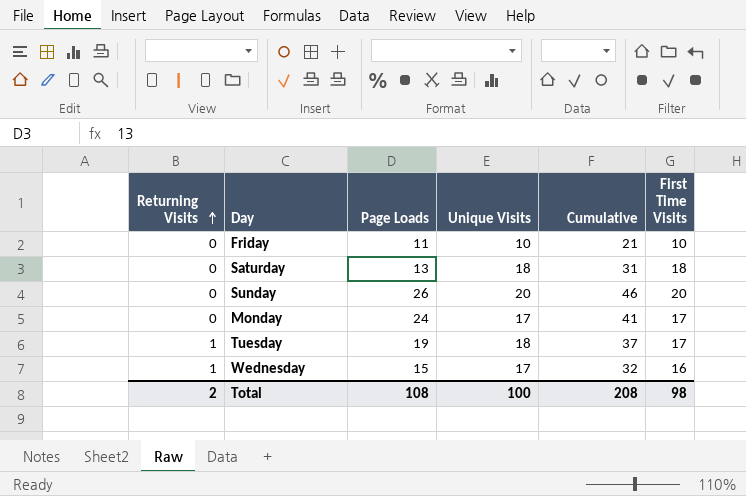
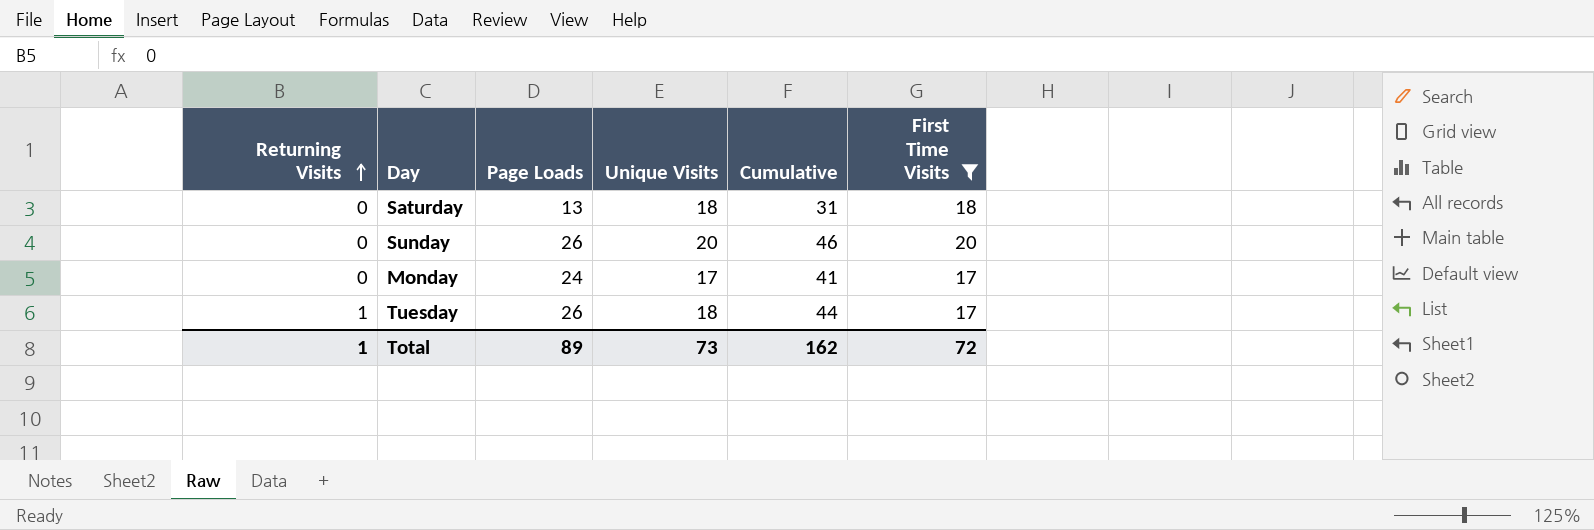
filter: none -> First Time Visits >= 17
Tuesday | Page Loads: 19 -> 26
Tuesday | Cumulative: 37 -> 44
Total | Returning Visits: 2 -> 1
Total | Page Loads: 108 -> 89
Total | Unique Visits: 100 -> 73
Total | Cumulative: 208 -> 162
Total | First Time Visits: 98 -> 72

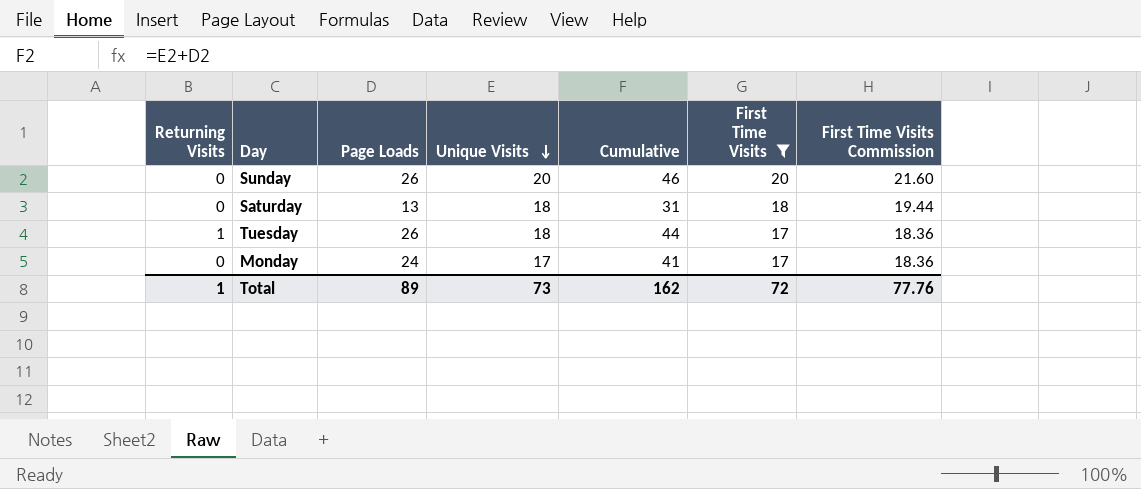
row order: Returning Visits ascending -> Unique Visits descending
column First Time Visits Commission | formula: none -> [First Time Visits] * 1.08

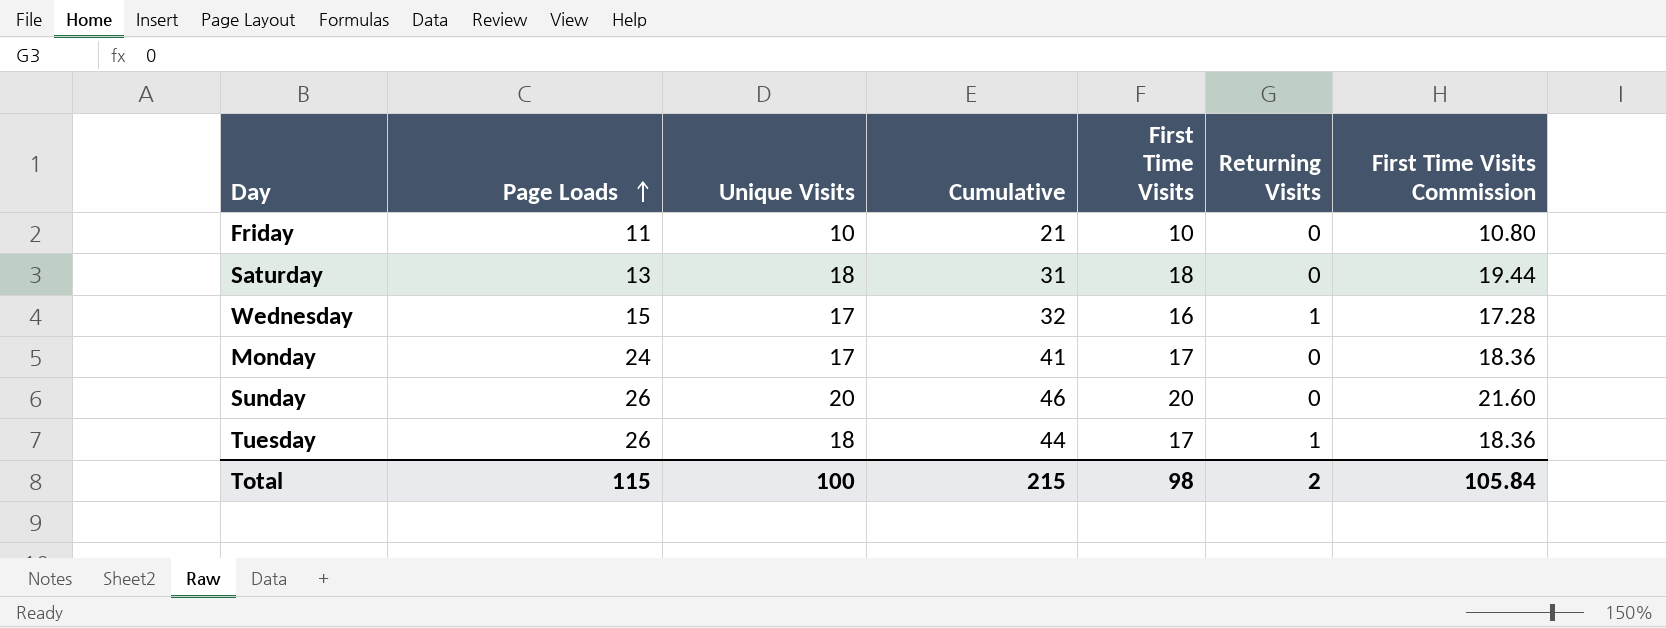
filter: First Time Visits >= 17 -> none
row order: Unique Visits descending -> Page Loads ascending
column Returning Visits | position: 1 -> 6
Total | Page Loads: 89 -> 115
Total | Unique Visits: 73 -> 100
Total | Cumulative: 162 -> 215
Total | First Time Visits: 72 -> 98
Total | Returning Visits: 1 -> 2
Total | First Time Visits Commission: 77.76 -> 105.84

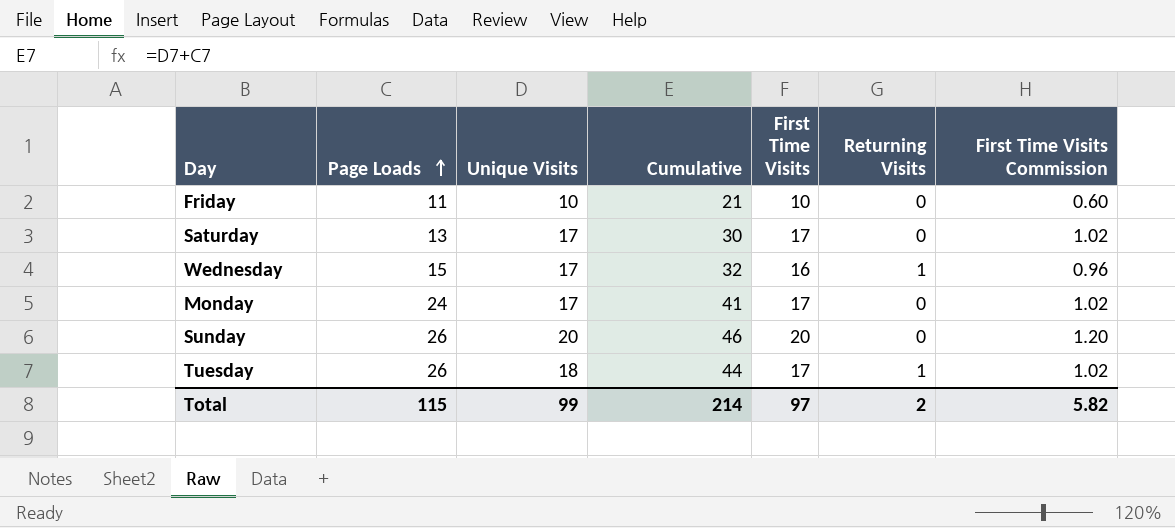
column First Time Visits Commission | formula: [First Time Visits] * 1.08 -> [First Time Visits] * 0.06
Saturday | Unique Visits: 18 -> 17
Saturday | Cumulative: 31 -> 30
Saturday | First Time Visits: 18 -> 17
Total | Unique Visits: 100 -> 99
Total | Cumulative: 215 -> 214
Total | First Time Visits: 98 -> 97
Total | First Time Visits Commission: 105.84 -> 5.82

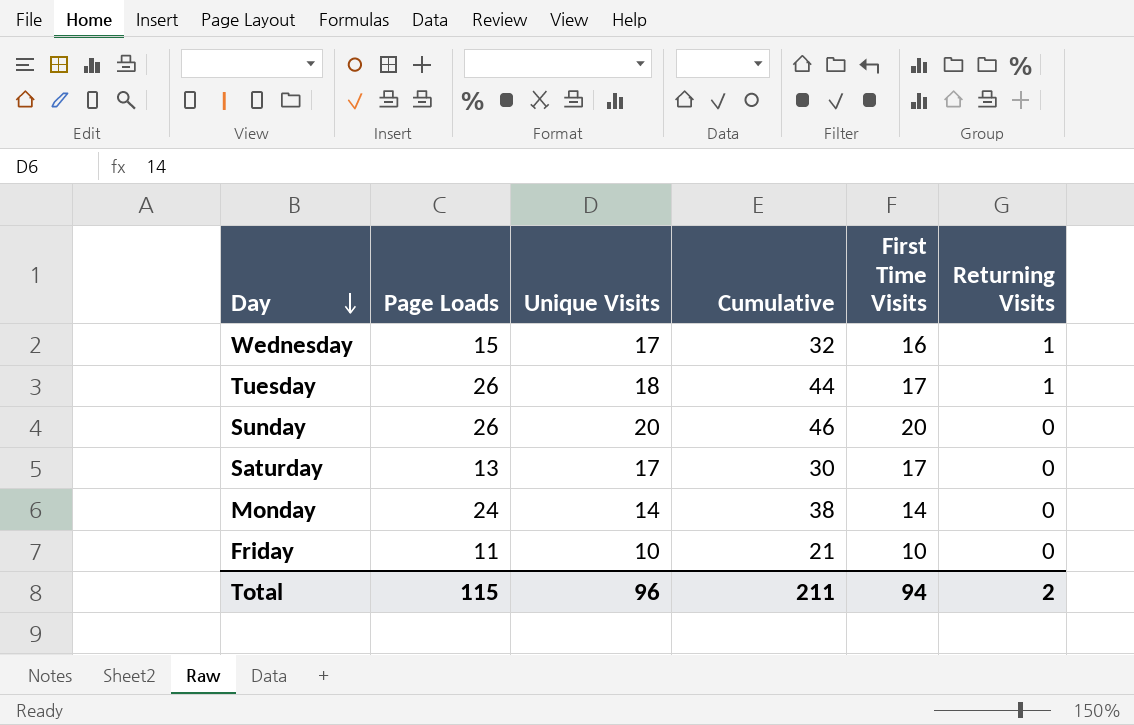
row order: Page Loads ascending -> Day descending
column First Time Visits Commission | formula: [First Time Visits] * 0.06 -> none
Monday | Unique Visits: 17 -> 14
Monday | Cumulative: 41 -> 38
Monday | First Time Visits: 17 -> 14
Total | Unique Visits: 99 -> 96
Total | Cumulative: 214 -> 211
Total | First Time Visits: 97 -> 94

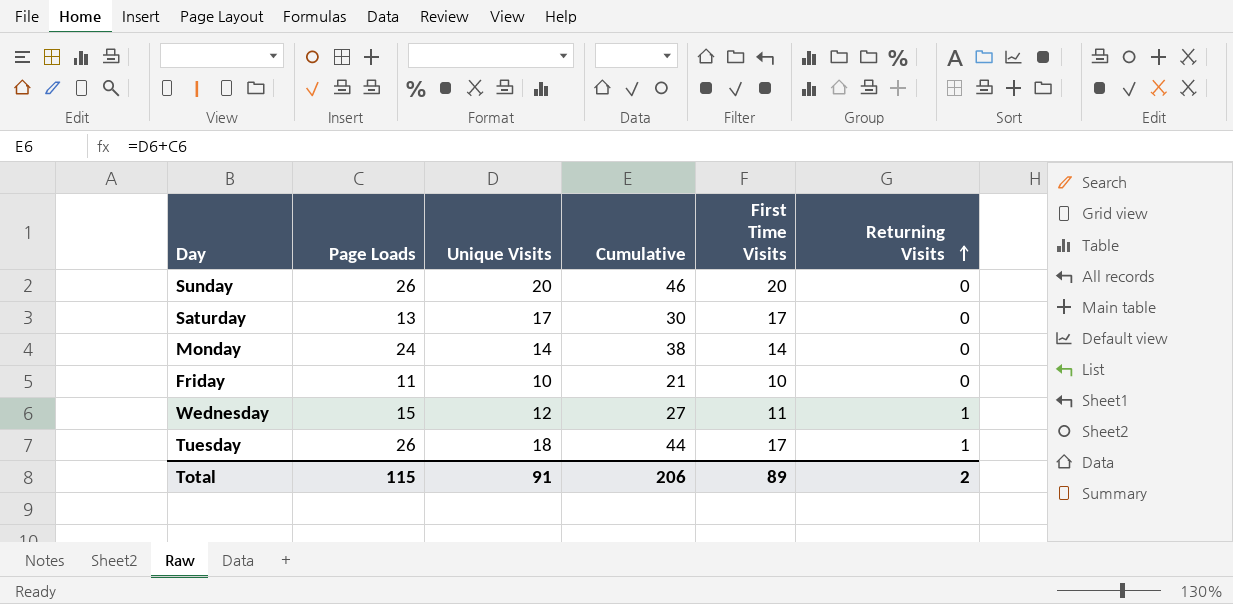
row order: Day descending -> Returning Visits ascending
Wednesday | Unique Visits: 17 -> 12
Wednesday | Cumulative: 32 -> 27
Wednesday | First Time Visits: 16 -> 11
Total | Unique Visits: 96 -> 91
Total | Cumulative: 211 -> 206
Total | First Time Visits: 94 -> 89

